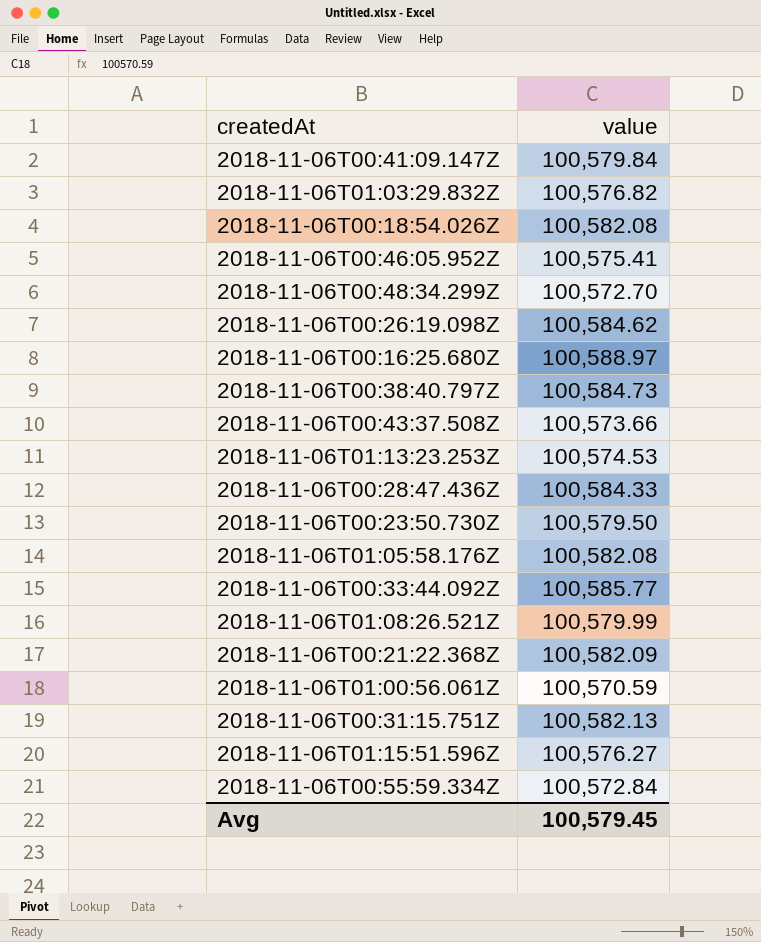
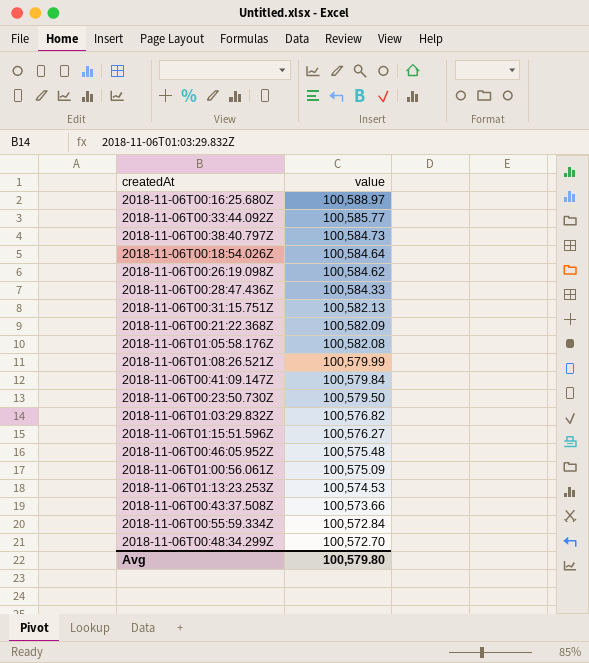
row order: none -> value descending
2018-11-06T00:18:54.026Z | value: 100,582.08 -> 100,584.64
2018-11-06T00:46:05.952Z | value: 100,575.41 -> 100,575.48
2018-11-06T01:00:56.061Z | value: 100,570.59 -> 100,575.09
Avg | value: 100,579.45 -> 100,579.80

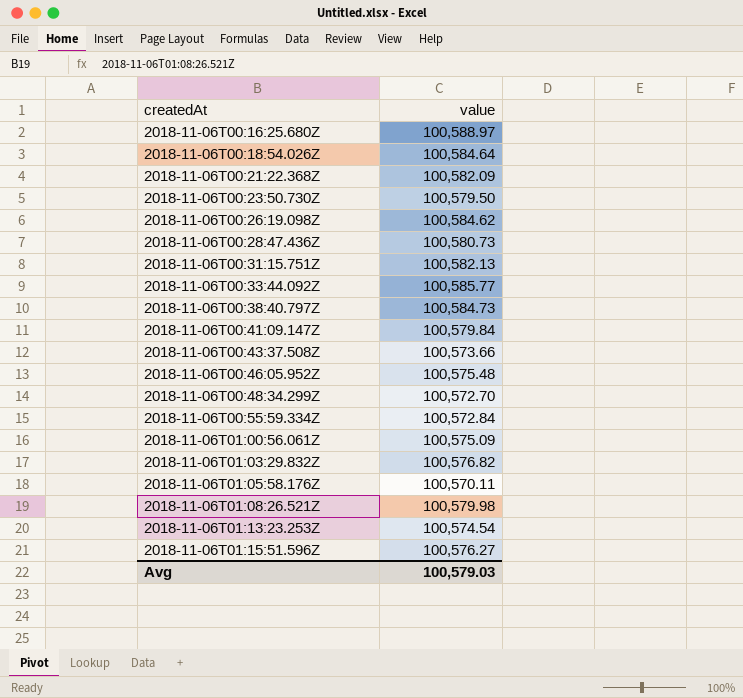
row order: value descending -> createdAt ascending
2018-11-06T00:28:47.436Z | value: 100,584.33 -> 100,580.73
2018-11-06T01:05:58.176Z | value: 100,582.08 -> 100,570.11
2018-11-06T01:08:26.521Z | value: 100,579.99 -> 100,579.98
2018-11-06T01:13:23.253Z | value: 100,574.53 -> 100,574.54
Avg | value: 100,579.80 -> 100,579.03

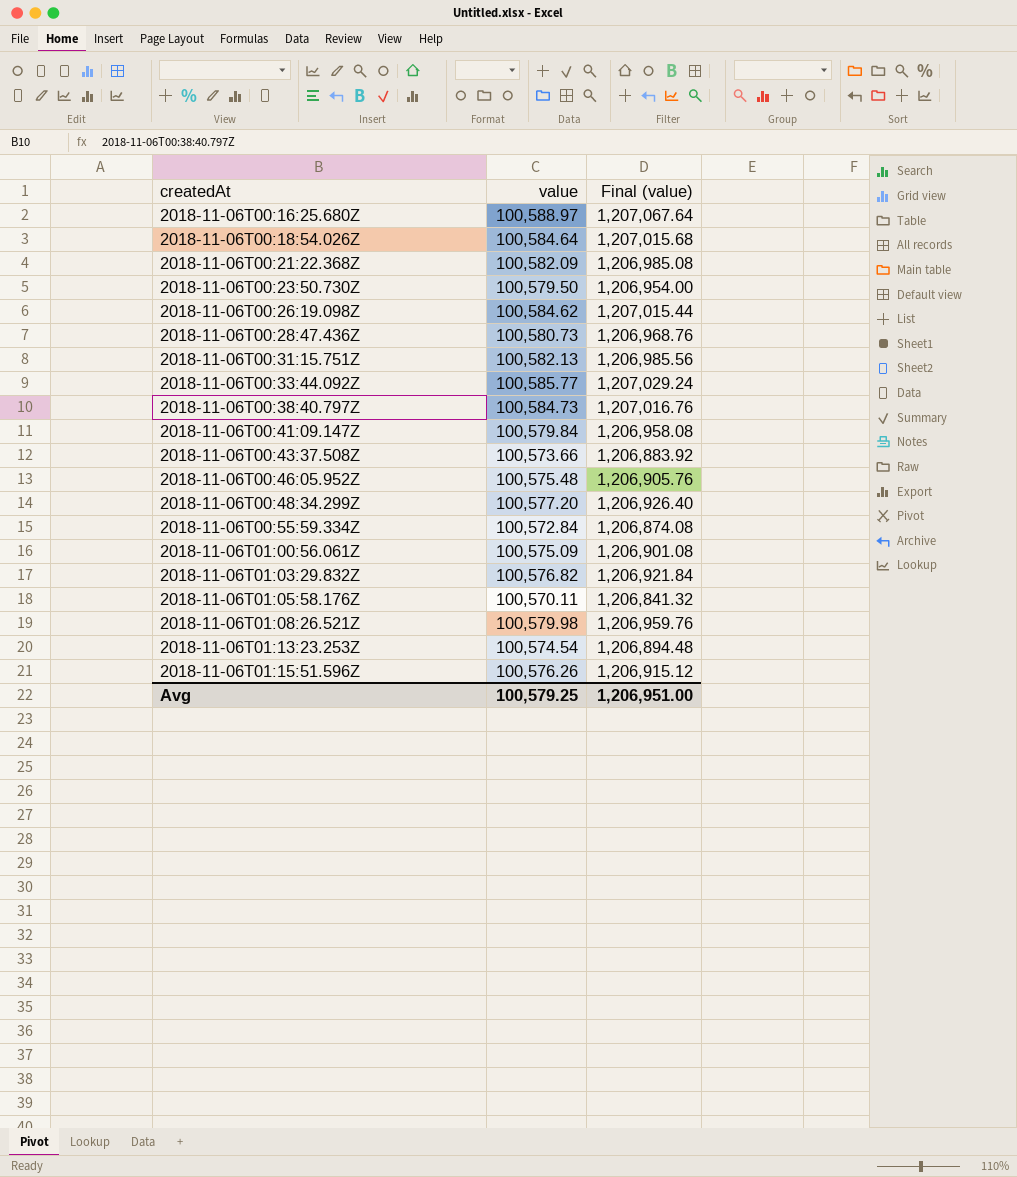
column Final (value) | formula: none -> [value] * 12
2018-11-06T00:48:34.299Z | value: 100,572.70 -> 100,577.20
2018-11-06T01:15:51.596Z | value: 100,576.27 -> 100,576.26
Avg | value: 100,579.03 -> 100,579.25

